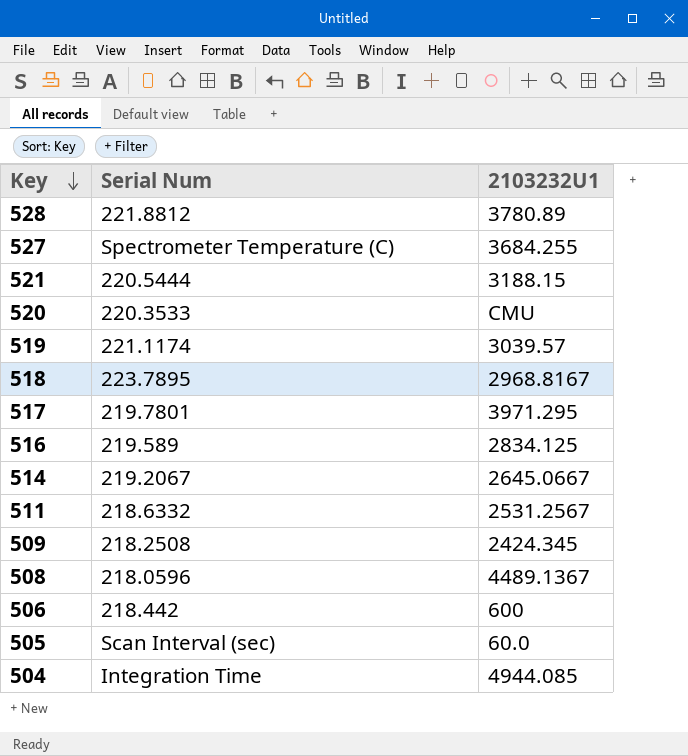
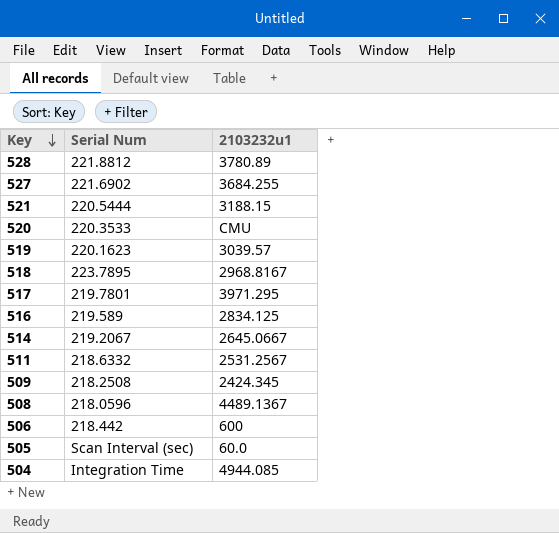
column name: 2103232U1 -> 2103232u1
527 | Serial Num: Spectrometer Temperature (C) -> 221.6902
519 | Serial Num: 221.1174 -> 220.1623

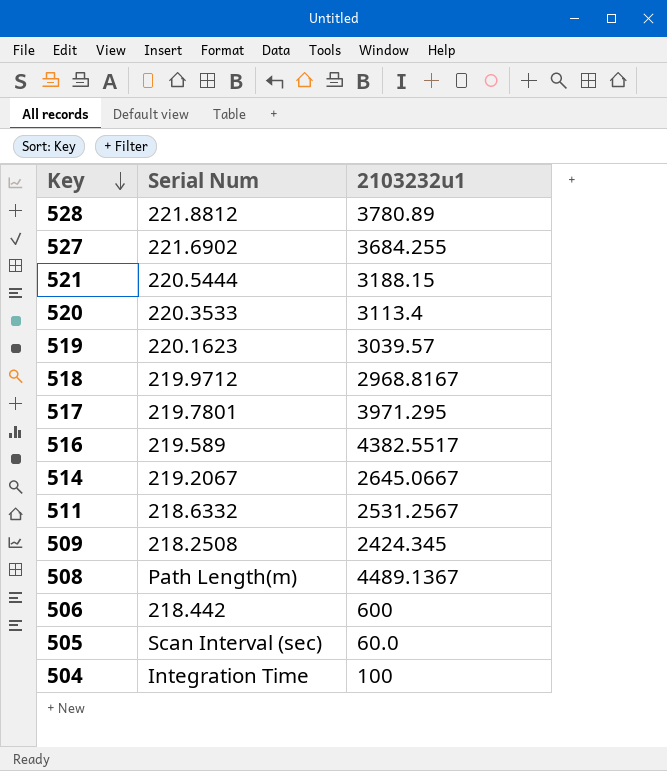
520 | 2103232u1: CMU -> 3113.4
518 | Serial Num: 223.7895 -> 219.9712
516 | 2103232u1: 2834.125 -> 4382.5517
508 | Serial Num: 218.0596 -> Path Length(m)
504 | 2103232u1: 4944.085 -> 100

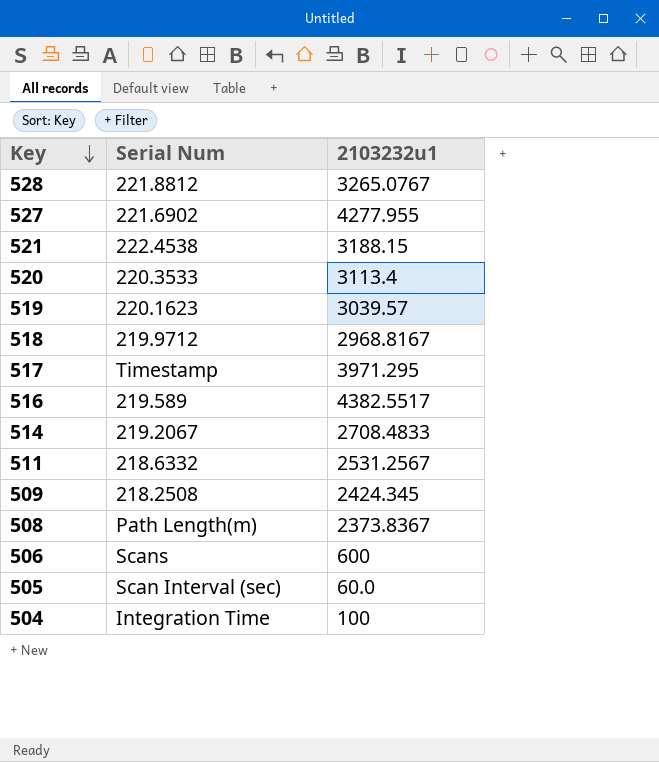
528 | 2103232u1: 3780.89 -> 3265.0767
527 | 2103232u1: 3684.255 -> 4277.955
521 | Serial Num: 220.5444 -> 222.4538
517 | Serial Num: 219.7801 -> Timestamp
514 | 2103232u1: 2645.0667 -> 2708.4833
508 | 2103232u1: 4489.1367 -> 2373.8367
506 | Serial Num: 218.442 -> Scans

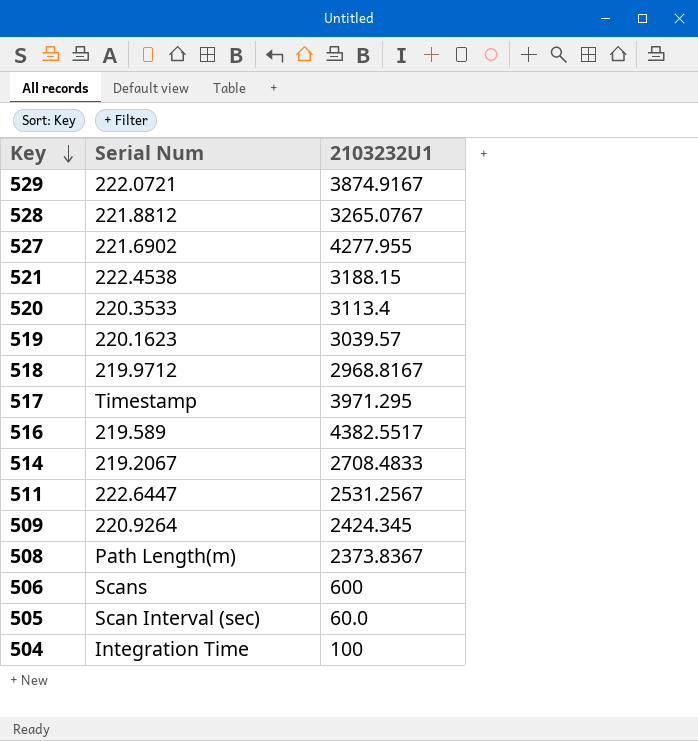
column name: 2103232u1 -> 2103232U1
row 529: none -> 222.0721 | 3874.9167
511 | Serial Num: 218.6332 -> 222.6447
509 | Serial Num: 218.2508 -> 220.9264

